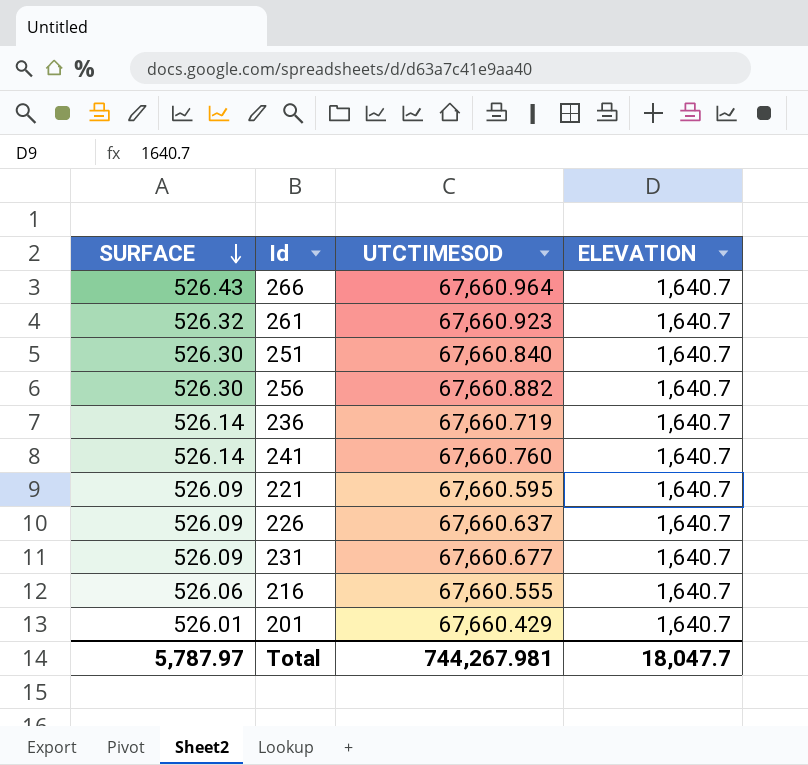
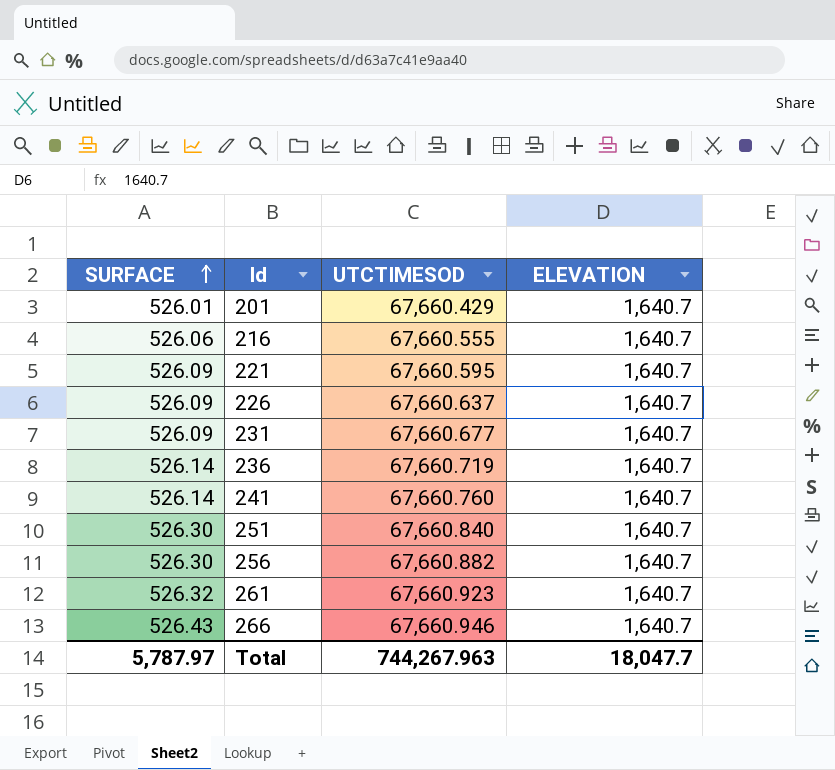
row order: SURFACE descending -> SURFACE ascending
266 | UTCTIMESOD: 67,660.964 -> 67,660.946
Total | UTCTIMESOD: 744,267.981 -> 744,267.963

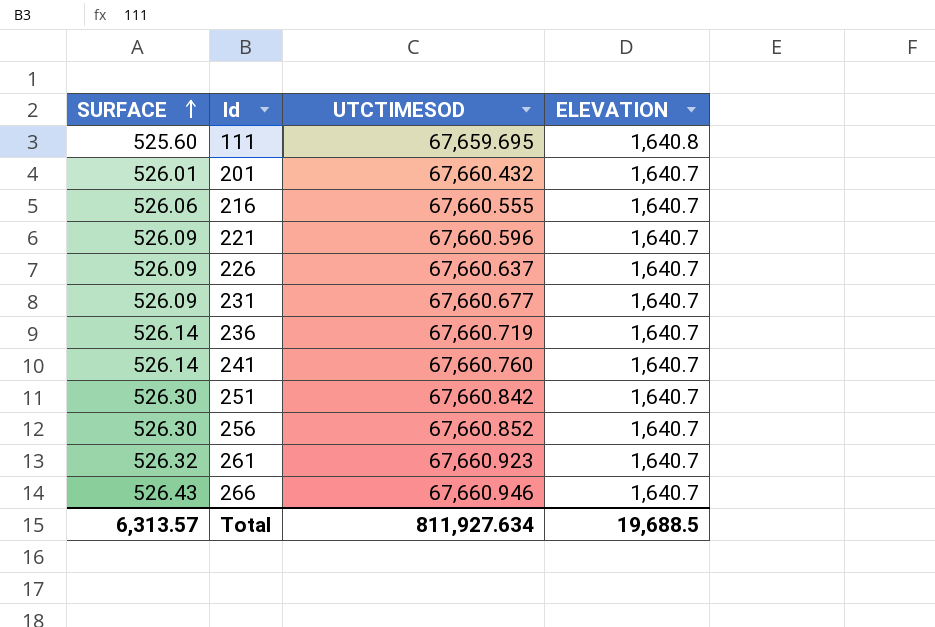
row 111: none -> 525.60 | 67,659.695 | 1,640.8
201 | UTCTIMESOD: 67,660.429 -> 67,660.432
221 | UTCTIMESOD: 67,660.595 -> 67,660.596
251 | UTCTIMESOD: 67,660.840 -> 67,660.842
256 | UTCTIMESOD: 67,660.882 -> 67,660.852
Total | SURFACE: 5,787.97 -> 6,313.57
Total | UTCTIMESOD: 744,267.963 -> 811,927.634
Total | ELEVATION: 18,047.7 -> 19,688.5

